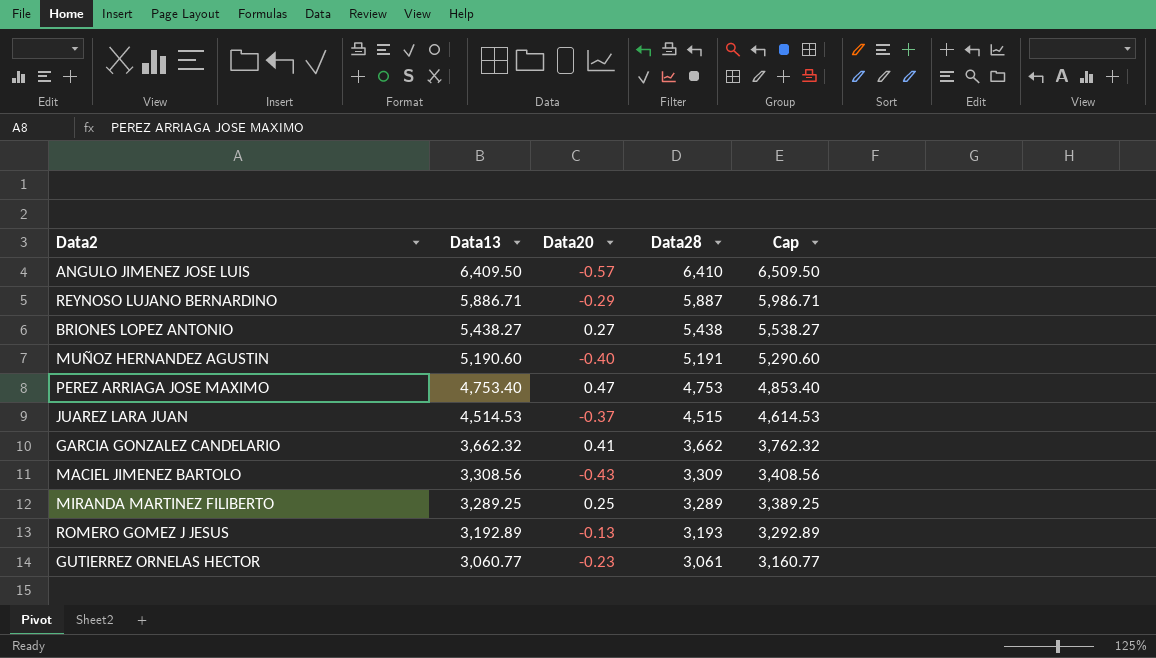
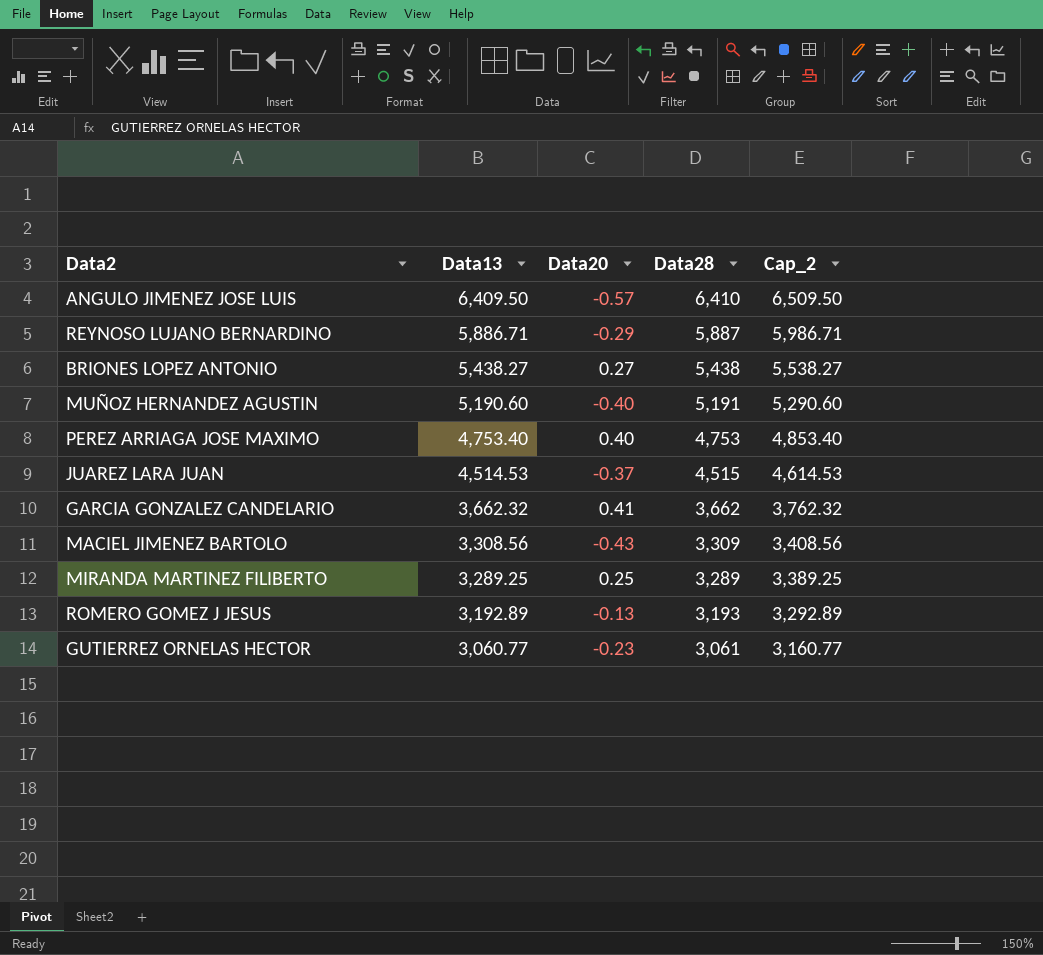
column name: Cap -> Cap_2
PEREZ ARRIAGA JOSE MAXIMO | Data20: 0.47 -> 0.40

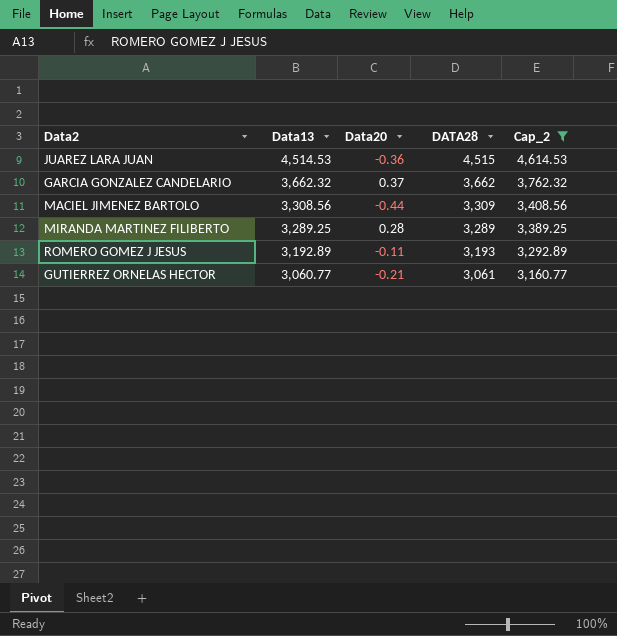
filter: none -> Cap_2 <= 4,614.53
column name: Data28 -> DATA28
JUAREZ LARA JUAN | Data20: -0.37 -> -0.36
GARCIA GONZALEZ CANDELARIO | Data20: 0.41 -> 0.37
MACIEL JIMENEZ BARTOLO | Data20: -0.43 -> -0.44
MIRANDA MARTINEZ FILIBERTO | Data20: 0.25 -> 0.28
ROMERO GOMEZ J JESUS | Data20: -0.13 -> -0.11
GUTIERREZ ORNELAS HECTOR | Data20: -0.23 -> -0.21

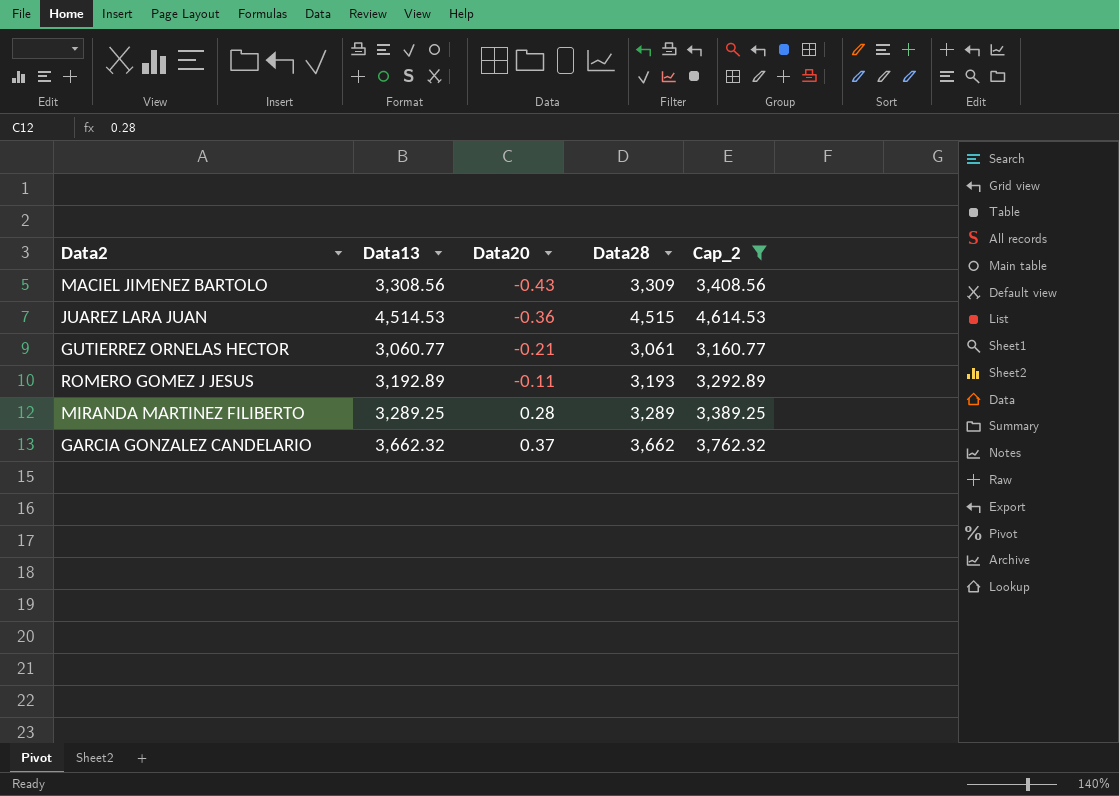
row order: Data13 descending -> Data20 ascending
column name: DATA28 -> Data28
MACIEL JIMENEZ BARTOLO | Data20: -0.44 -> -0.43

